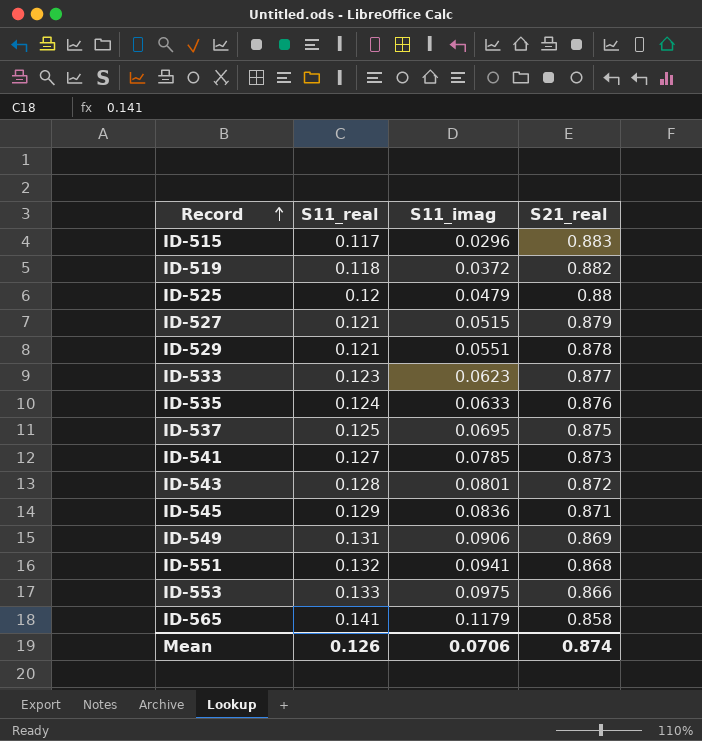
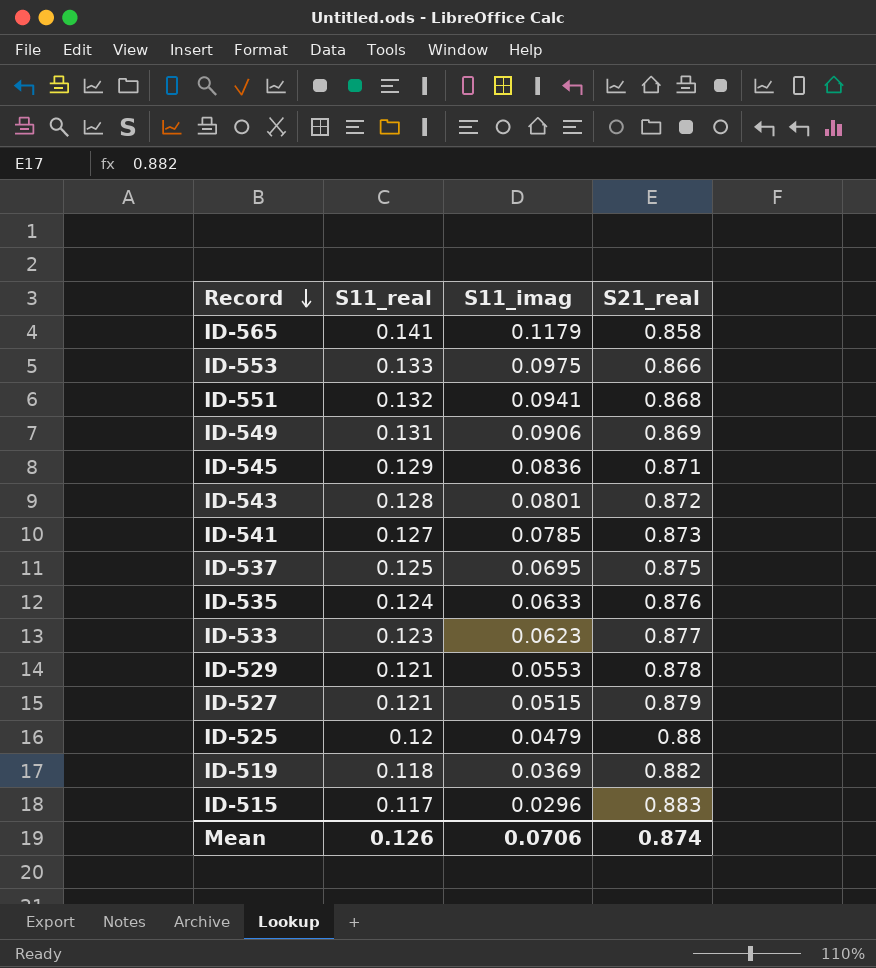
row order: Record ascending -> Record descending
ID-529 | S11_imag: 0.0551 -> 0.0553
ID-519 | S11_imag: 0.0372 -> 0.0369

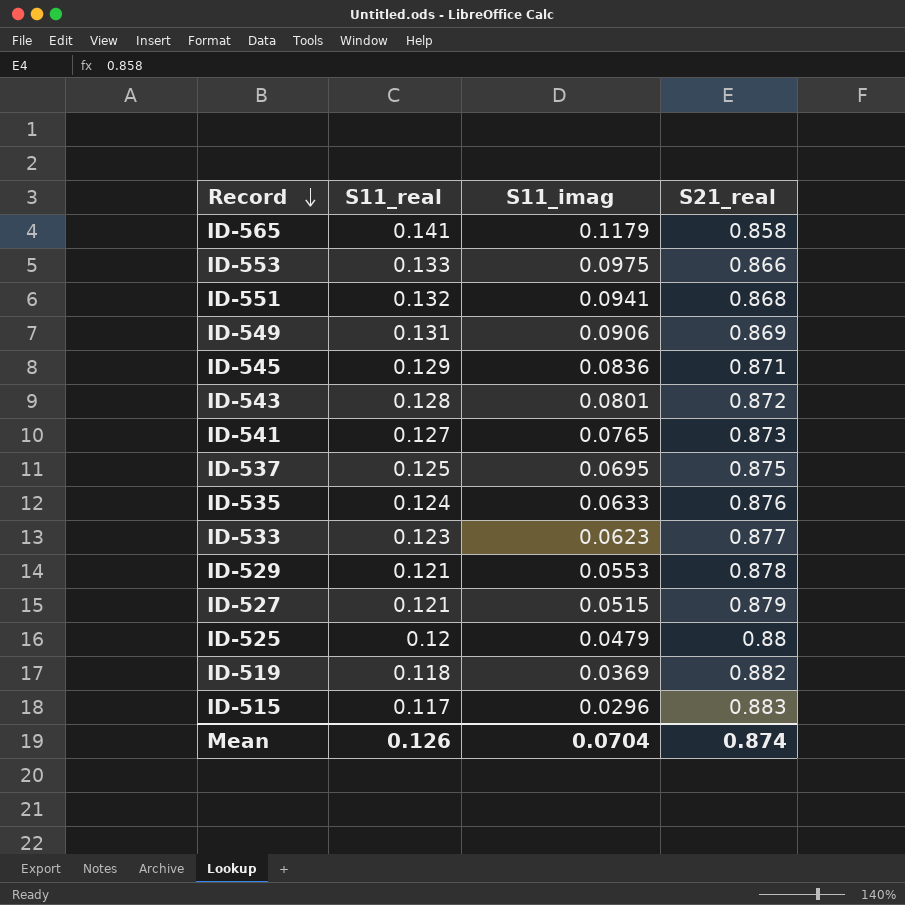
ID-541 | S11_imag: 0.0785 -> 0.0765
Mean | S11_imag: 0.0706 -> 0.0704

